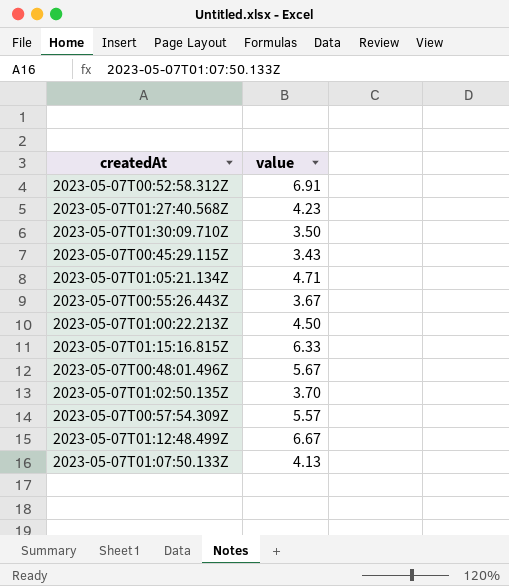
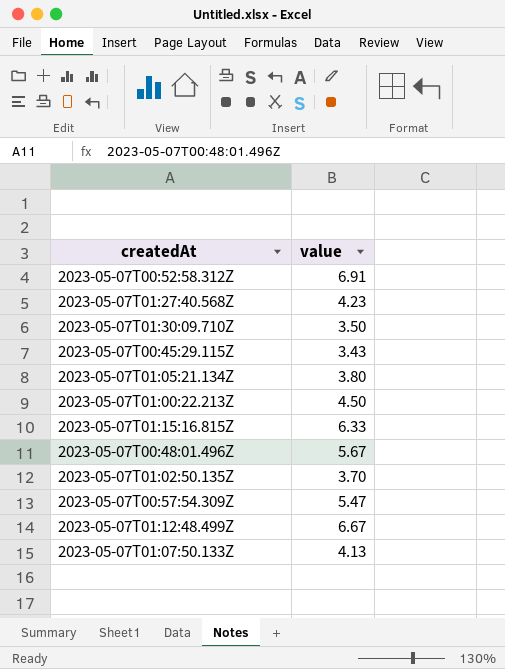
row 2023-05-07T00:55:26.443Z: 3.67 -> none
2023-05-07T01:05:21.134Z | value: 4.71 -> 3.80
2023-05-07T00:57:54.309Z | value: 5.57 -> 5.47

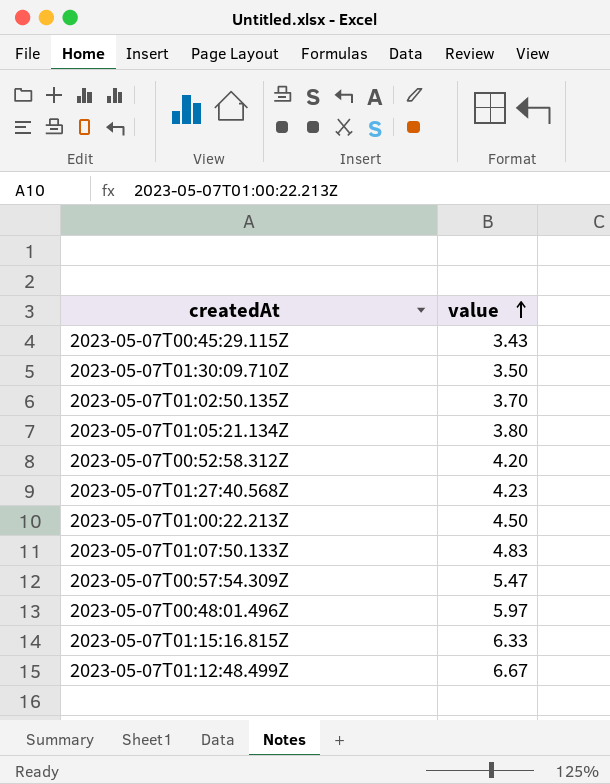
row order: none -> value ascending
2023-05-07T00:52:58.312Z | value: 6.91 -> 4.20
2023-05-07T01:07:50.133Z | value: 4.13 -> 4.83
2023-05-07T00:48:01.496Z | value: 5.67 -> 5.97

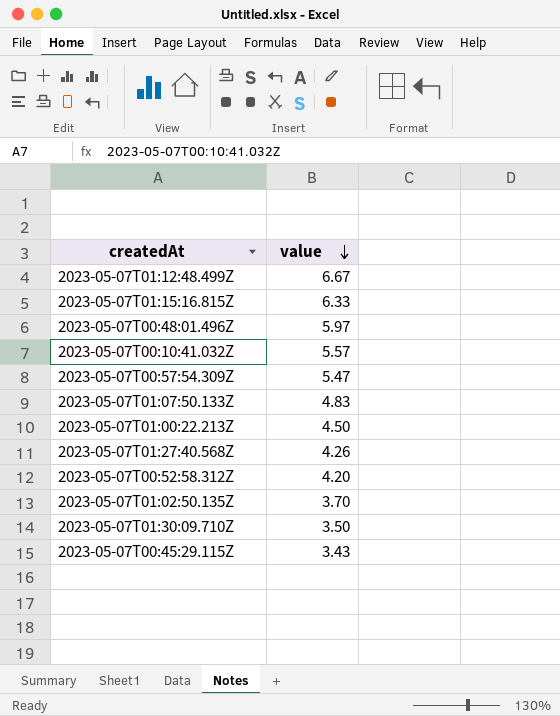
row order: value ascending -> value descending
row 2023-05-07T01:05:21.134Z: 3.80 -> none
row 2023-05-07T00:10:41.032Z: none -> 5.57
2023-05-07T01:27:40.568Z | value: 4.23 -> 4.26

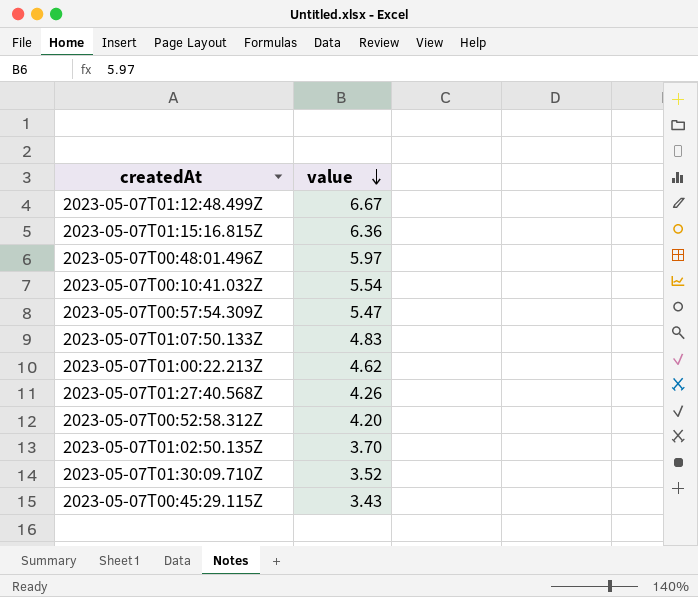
2023-05-07T01:15:16.815Z | value: 6.33 -> 6.36
2023-05-07T00:10:41.032Z | value: 5.57 -> 5.54
2023-05-07T01:00:22.213Z | value: 4.50 -> 4.62
2023-05-07T01:30:09.710Z | value: 3.50 -> 3.52

